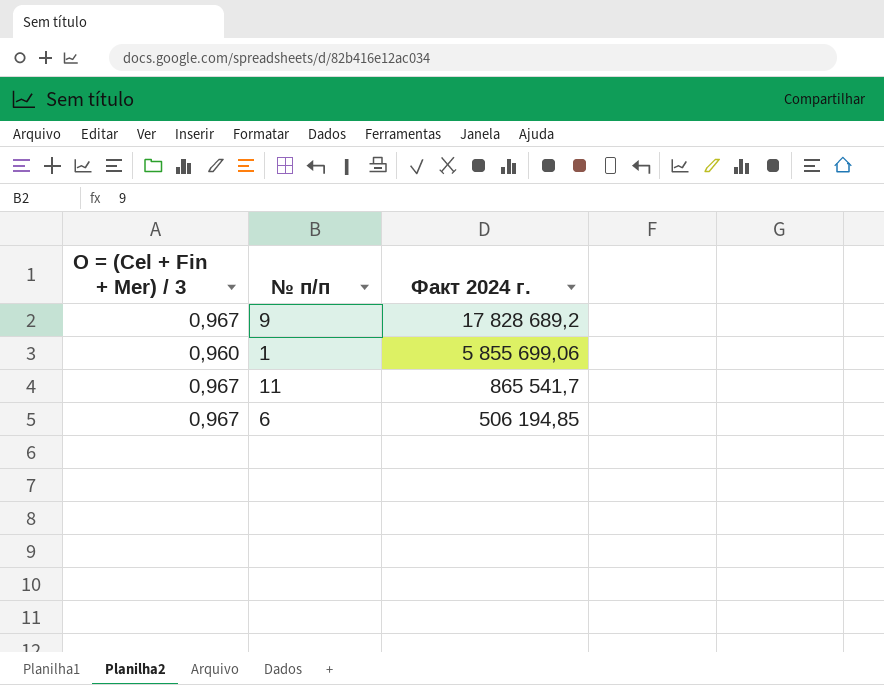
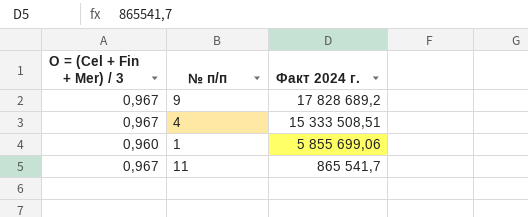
row 6: 0,967 | 506 194,85 -> none
row 4: none -> 0,967 | 15 333 508,51

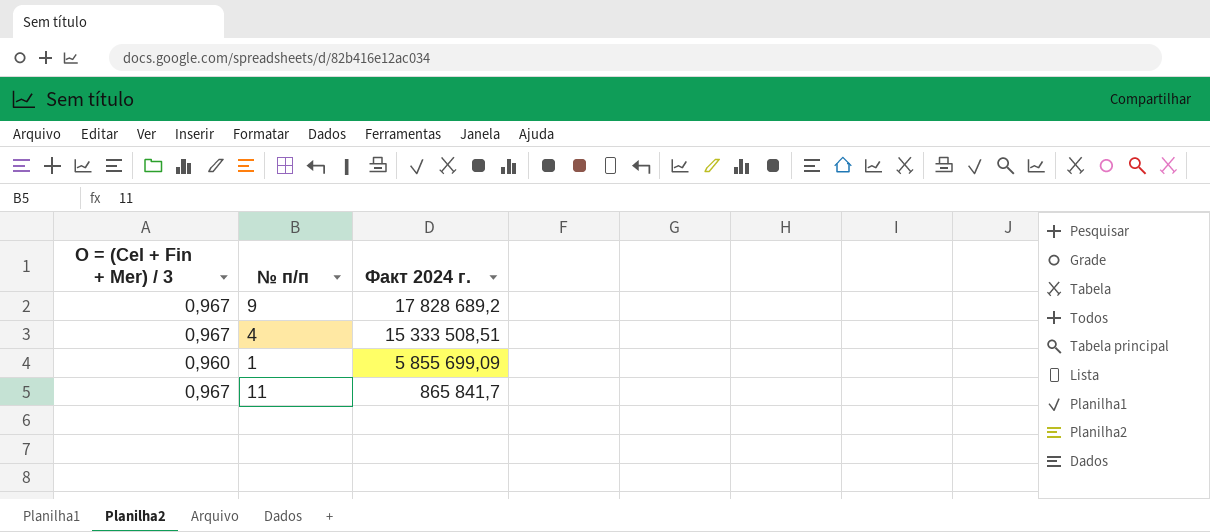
1 | Факт 2024 г.: 5 855 699,06 -> 5 855 699,09
11 | Факт 2024 г.: 865 541,7 -> 865 841,7

